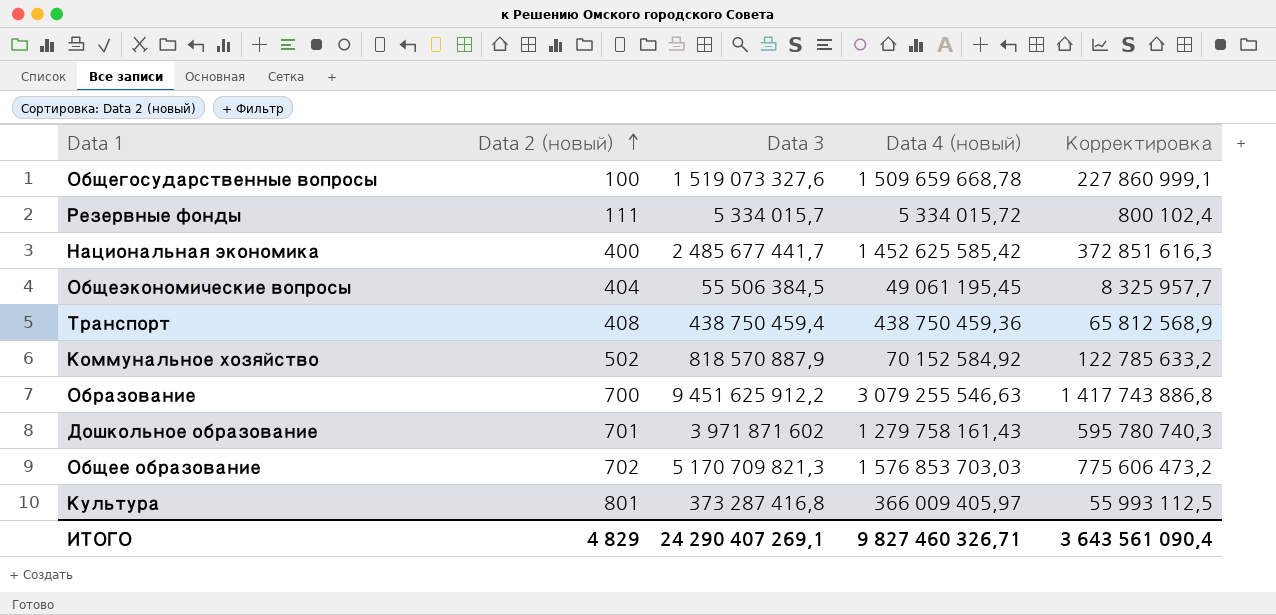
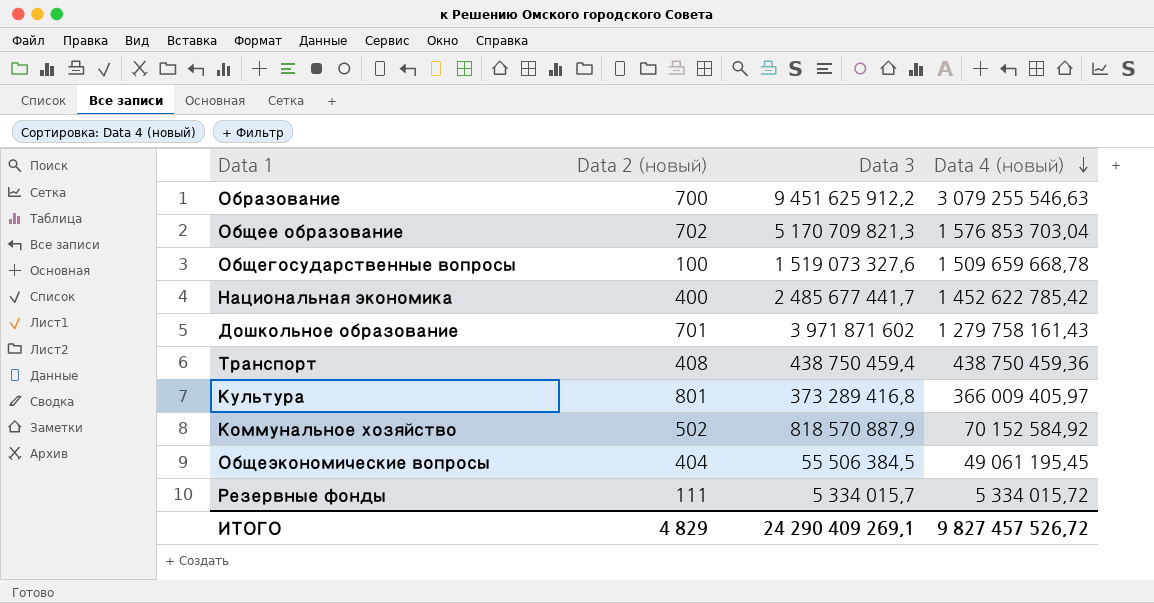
row order: Data 2 (новый) ascending -> Data 4 (новый) descending
column Корректировка | formula: [Data 3] * 0,15 -> none
Общее образование | Data 4 (новый): 1 576 853 703,03 -> 1 576 853 703,04
Национальная экономика | Data 4 (новый): 1 452 625 585,42 -> 1 452 622 785,42
Культура | Data 3: 373 287 416,8 -> 373 289 416,8
ИТОГО | Data 3: 24 290 407 269,1 -> 24 290 409 269,1
ИТОГО | Data 4 (новый): 9 827 460 326,71 -> 9 827 457 526,72

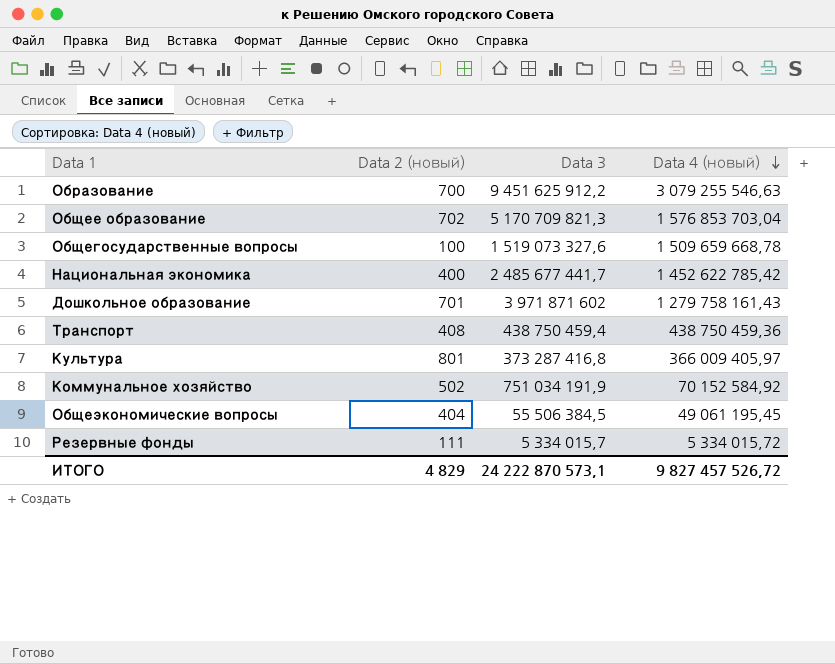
Культура | Data 3: 373 289 416,8 -> 373 287 416,8
Коммунальное хозяйство | Data 3: 818 570 887,9 -> 751 034 191,9
ИТОГО | Data 3: 24 290 409 269,1 -> 24 222 870 573,1

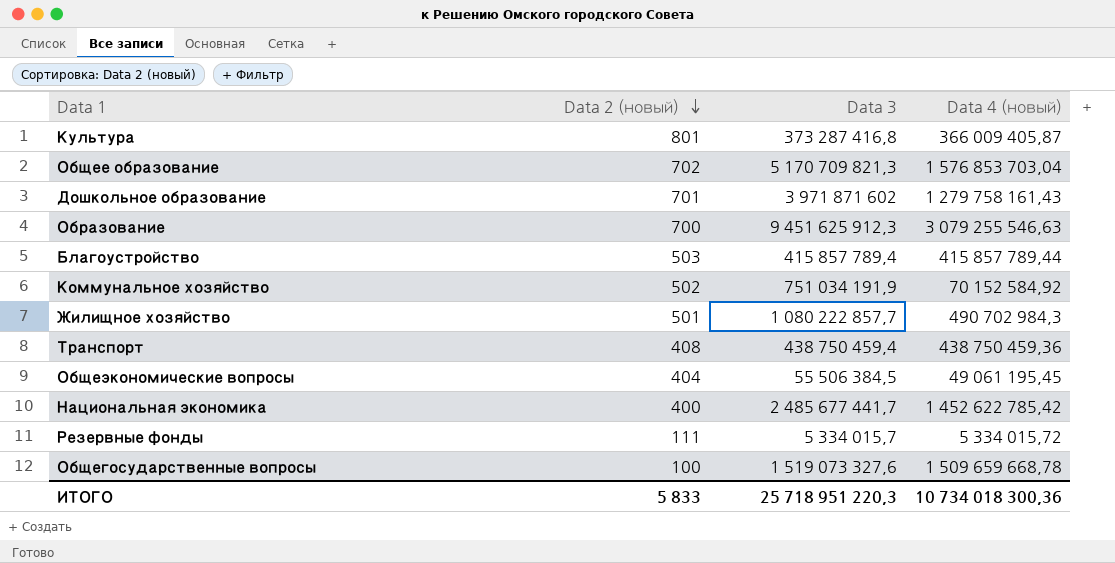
row order: Data 4 (новый) descending -> Data 2 (новый) descending
Культура | Data 4 (новый): 366 009 405,97 -> 366 009 405,87
Образование | Data 3: 9 451 625 912,2 -> 9 451 625 912,3
row Благоустройство: none -> 503 | 415 857 789,4 | 415 857 789,44
row Жилищное хозяйство: none -> 501 | 1 080 222 857,7 | 490 702 984,3
ИТОГО | Data 2 (новый): 4 829 -> 5 833
ИТОГО | Data 3: 24 222 870 573,1 -> 25 718 951 220,3
ИТОГО | Data 4 (новый): 9 827 457 526,72 -> 10 734 018 300,36

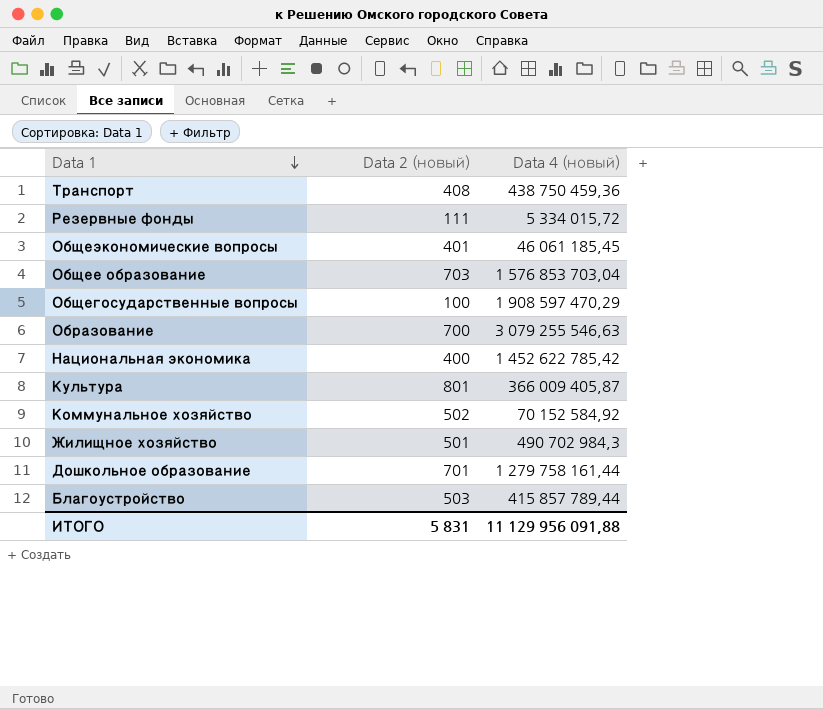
row order: Data 2 (новый) descending -> Data 1 descending
column Data 3 | position: 3 -> none
Общеэкономические вопросы | Data 2 (новый): 404 -> 401
Общеэкономические вопросы | Data 4 (новый): 49 061 195,45 -> 46 061 185,45
Общее образование | Data 2 (новый): 702 -> 703
Общегосударственные вопросы | Data 4 (новый): 1 509 659 668,78 -> 1 908 597 470,29
Дошкольное образование | Data 4 (новый): 1 279 758 161,43 -> 1 279 758 161,44
ИТОГО | Data 2 (новый): 5 833 -> 5 831
ИТОГО | Data 4 (новый): 10 734 018 300,36 -> 11 129 956 091,88

